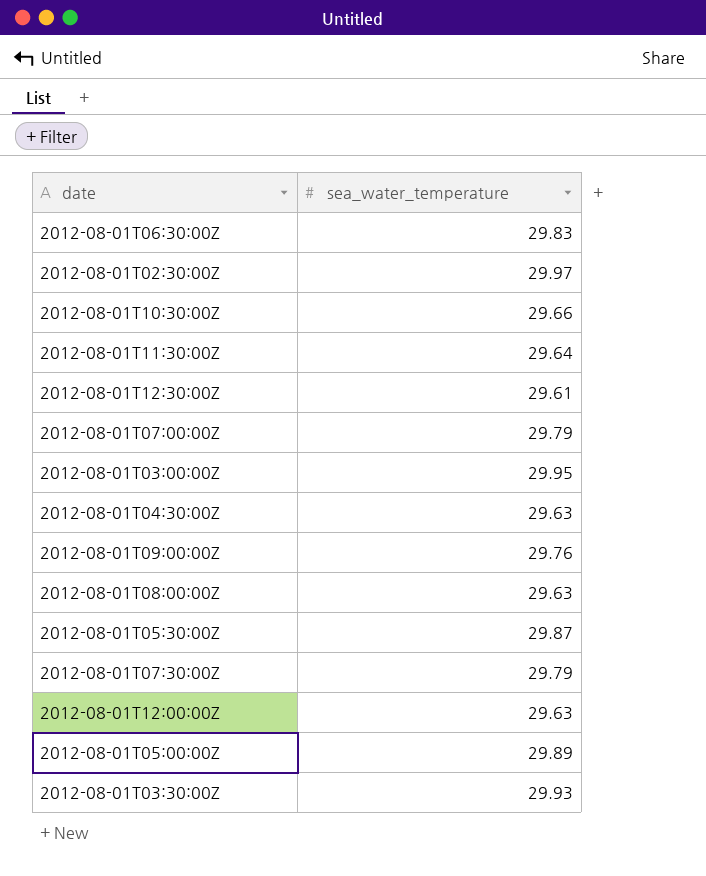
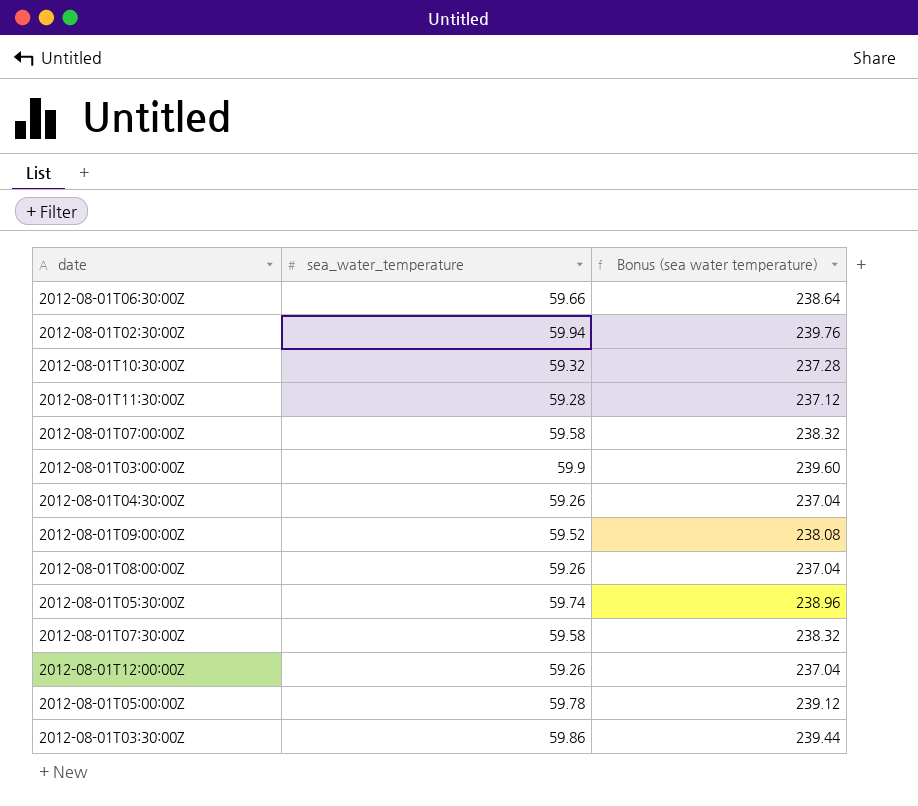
column Bonus (sea water temperature) | formula: none -> [sea_water_temperature] * 4
row 2012-08-01T12:30:00Z: 29.61 -> none
2012-08-01T06:30:00Z | sea_water_temperature: 29.83 -> 59.66
2012-08-01T02:30:00Z | sea_water_temperature: 29.97 -> 59.94
2012-08-01T10:30:00Z | sea_water_temperature: 29.66 -> 59.32
2012-08-01T11:30:00Z | sea_water_temperature: 29.64 -> 59.28
2012-08-01T07:00:00Z | sea_water_temperature: 29.79 -> 59.58
2012-08-01T03:00:00Z | sea_water_temperature: 29.95 -> 59.9
2012-08-01T04:30:00Z | sea_water_temperature: 29.63 -> 59.26
2012-08-01T09:00:00Z | sea_water_temperature: 29.76 -> 59.52
2012-08-01T08:00:00Z | sea_water_temperature: 29.63 -> 59.26
2012-08-01T05:30:00Z | sea_water_temperature: 29.87 -> 59.74
2012-08-01T07:30:00Z | sea_water_temperature: 29.79 -> 59.58
2012-08-01T12:00:00Z | sea_water_temperature: 29.63 -> 59.26
2012-08-01T05:00:00Z | sea_water_temperature: 29.89 -> 59.78
2012-08-01T03:30:00Z | sea_water_temperature: 29.93 -> 59.86

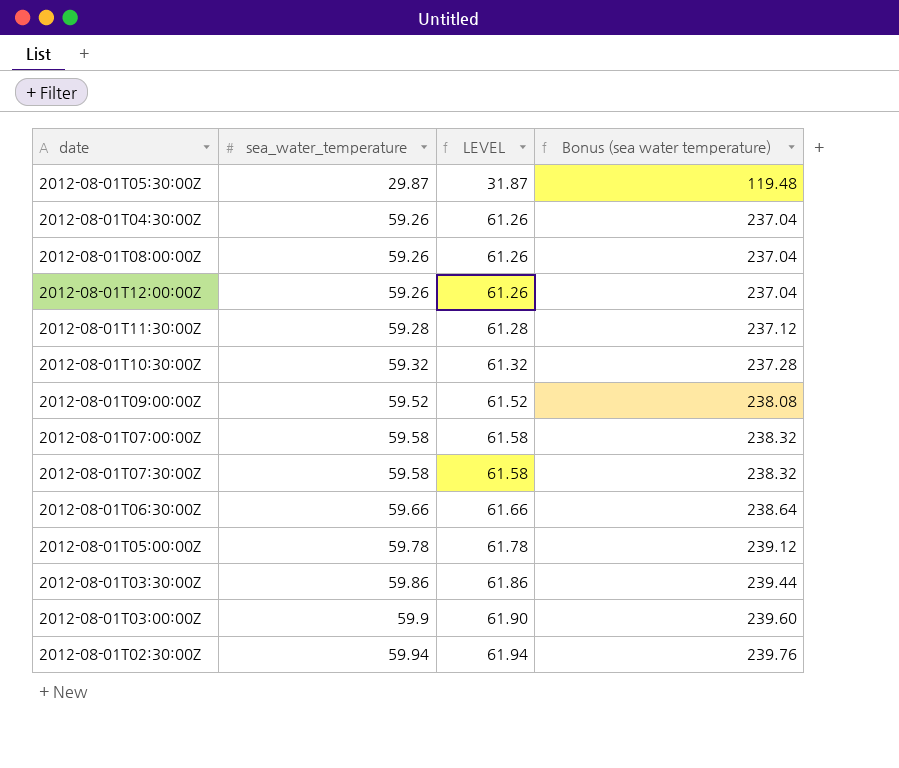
row order: none -> sea_water_temperature ascending
column LEVEL | formula: none -> [sea_water_temperature] + 2
2012-08-01T05:30:00Z | sea_water_temperature: 59.74 -> 29.87
2012-08-01T05:30:00Z | Bonus (sea water temperature): 238.96 -> 119.48

